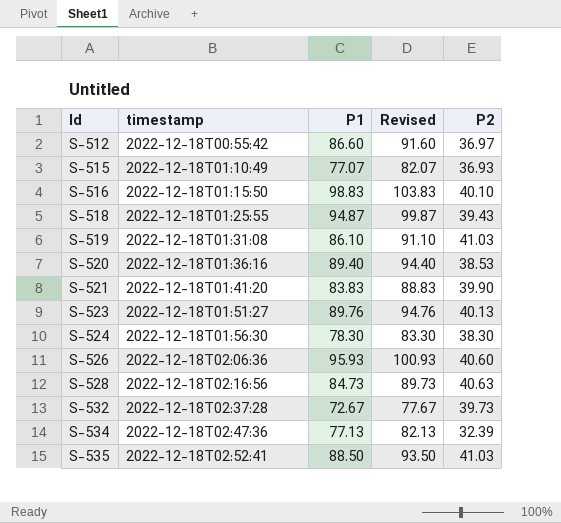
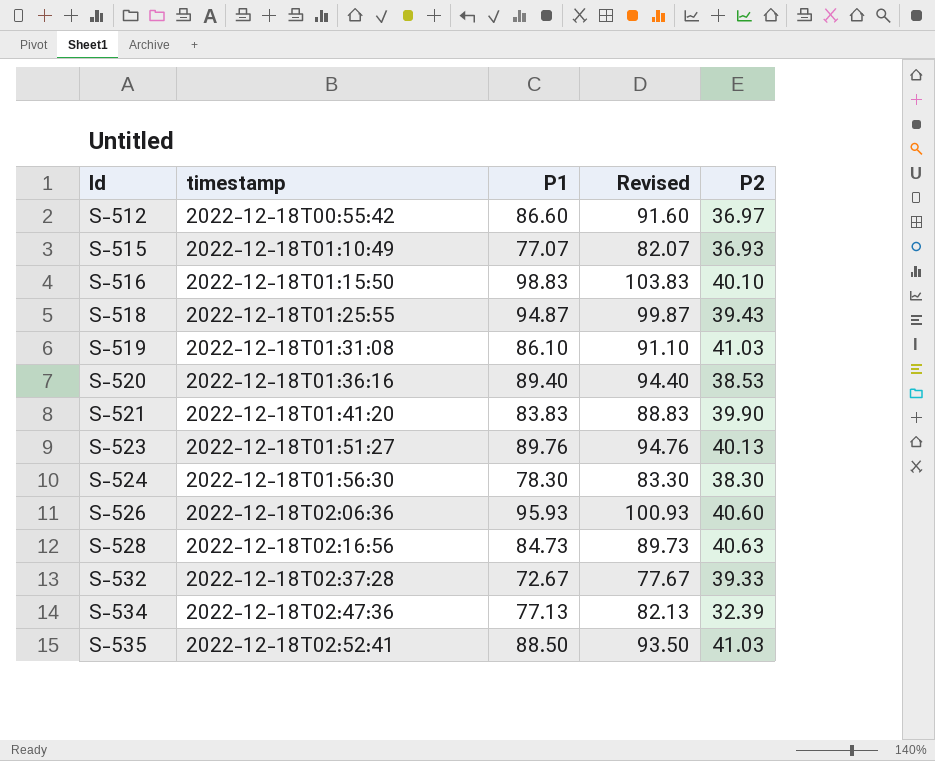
S-532 | P2: 39.73 -> 39.33

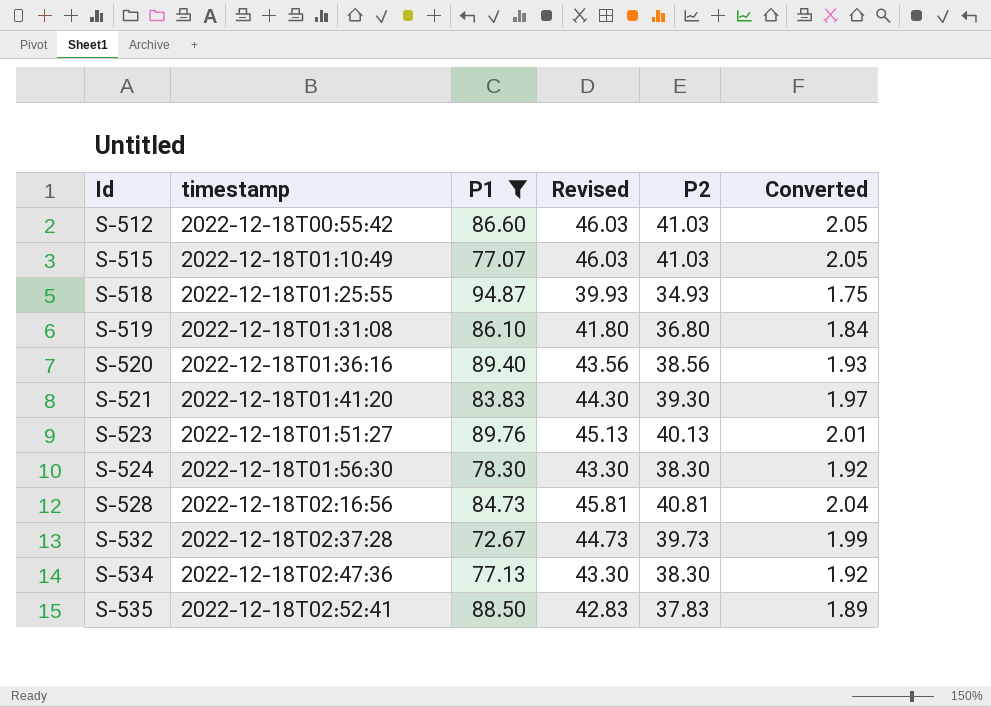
filter: none -> P1 <= 94.87
column Revised | formula: [P1] + 5 -> [P2] + 5
column Converted | formula: none -> [P2] * 0.05
S-512 | P2: 36.97 -> 41.03
S-515 | P2: 36.93 -> 41.03
S-518 | P2: 39.43 -> 34.93
S-519 | P2: 41.03 -> 36.80
S-520 | P2: 38.53 -> 38.56
S-521 | P2: 39.90 -> 39.30
S-528 | P2: 40.63 -> 40.81
S-532 | P2: 39.33 -> 39.73
S-534 | P2: 32.39 -> 38.30
S-535 | P2: 41.03 -> 37.83

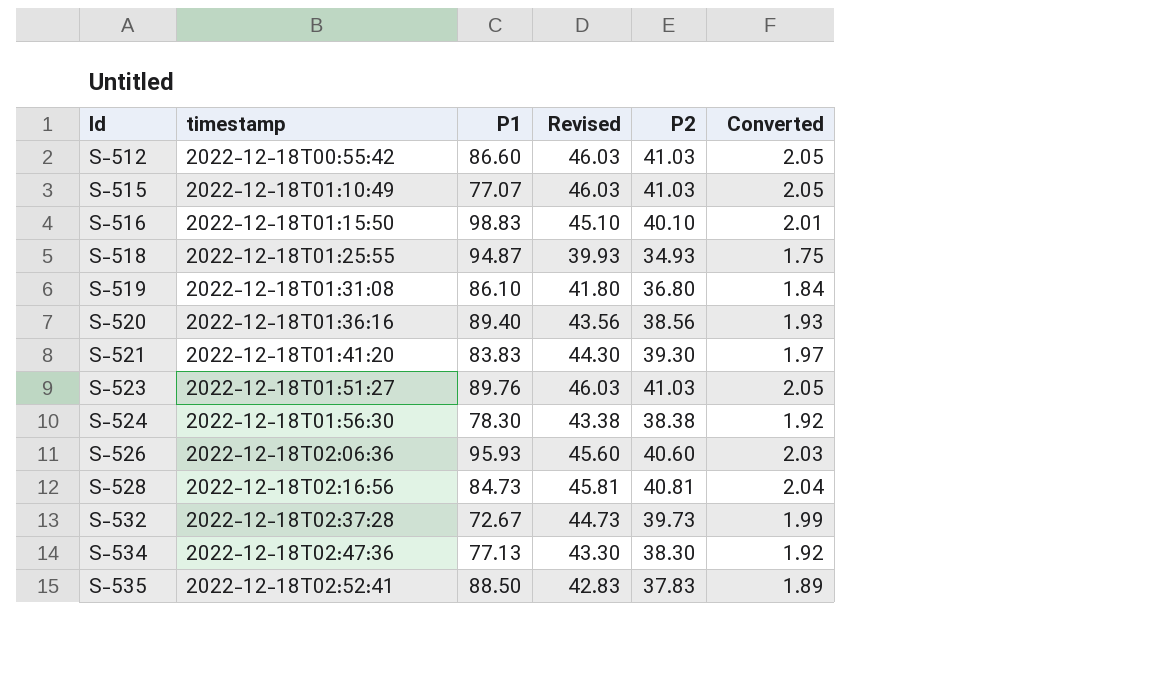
filter: P1 <= 94.87 -> none
S-523 | Revised: 45.13 -> 46.03
S-523 | P2: 40.13 -> 41.03
S-523 | Converted: 2.01 -> 2.05
S-524 | Revised: 43.30 -> 43.38
S-524 | P2: 38.30 -> 38.38

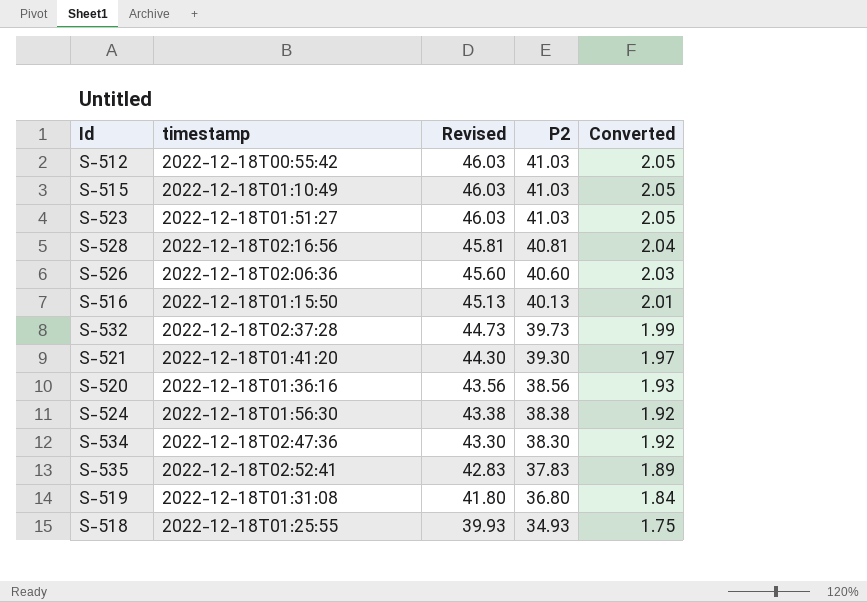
row order: Id ascending -> Revised descending
column P1 | position: 3 -> none
S-516 | Revised: 45.10 -> 45.13
S-516 | P2: 40.10 -> 40.13

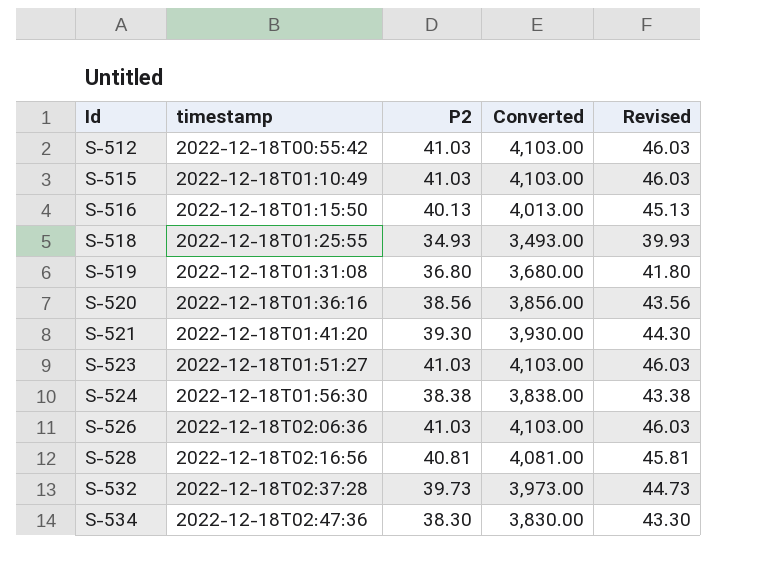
row order: Revised descending -> Id ascending
column Converted | formula: [P2] * 0.05 -> [P2] * 100
column Revised | position: 3 -> 5
row S-535: 2022-12-18T02:52:41 | 42.83 | 37.83 | 1.89 -> none
S-526 | P2: 40.60 -> 41.03
S-526 | Revised: 45.60 -> 46.03

